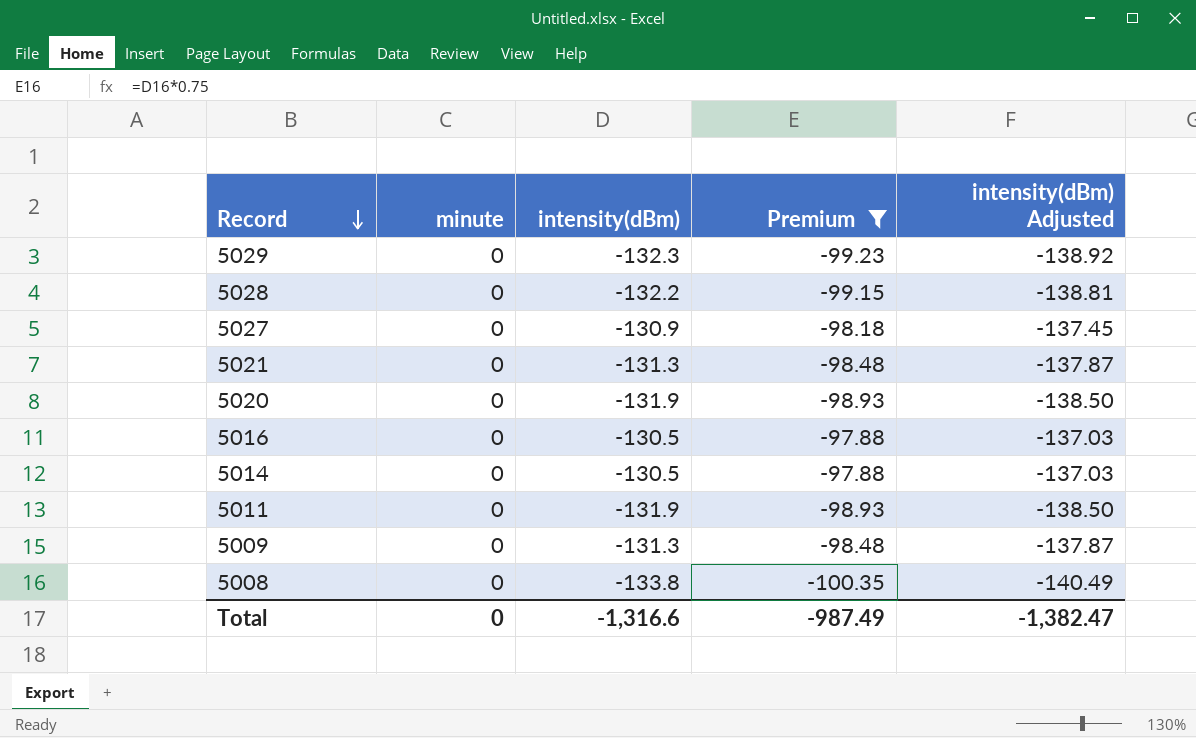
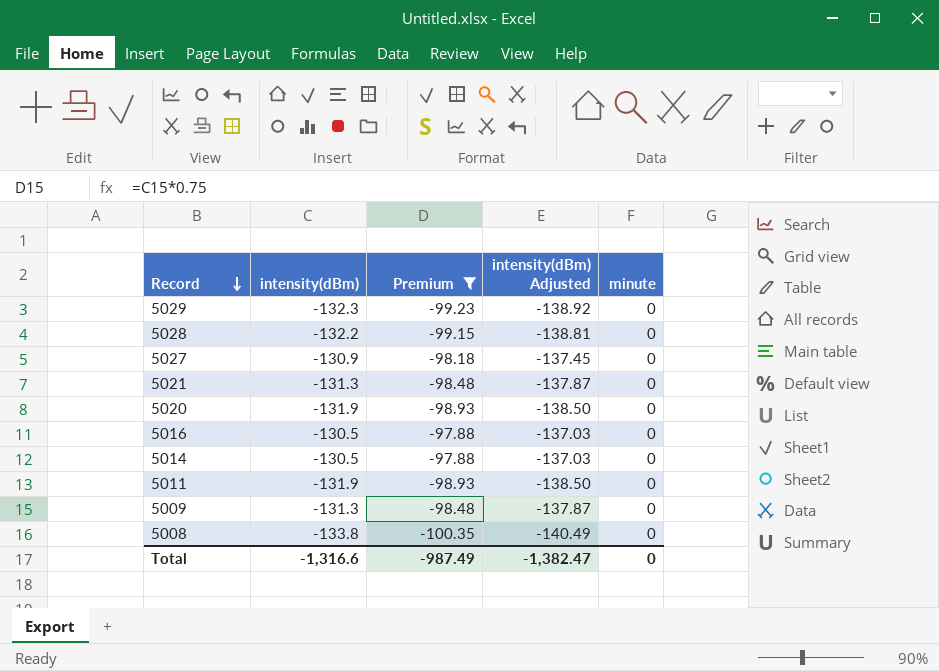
column minute | position: 2 -> 5

